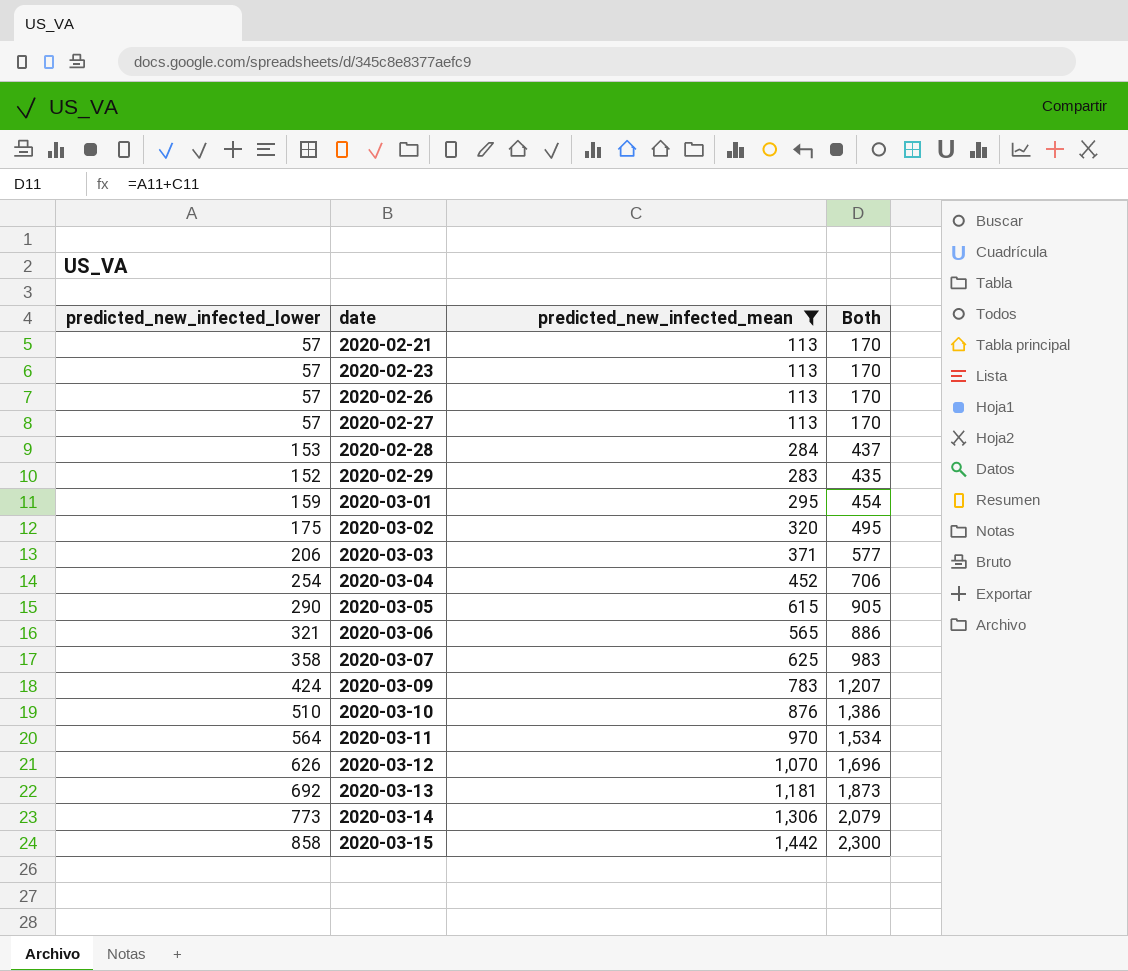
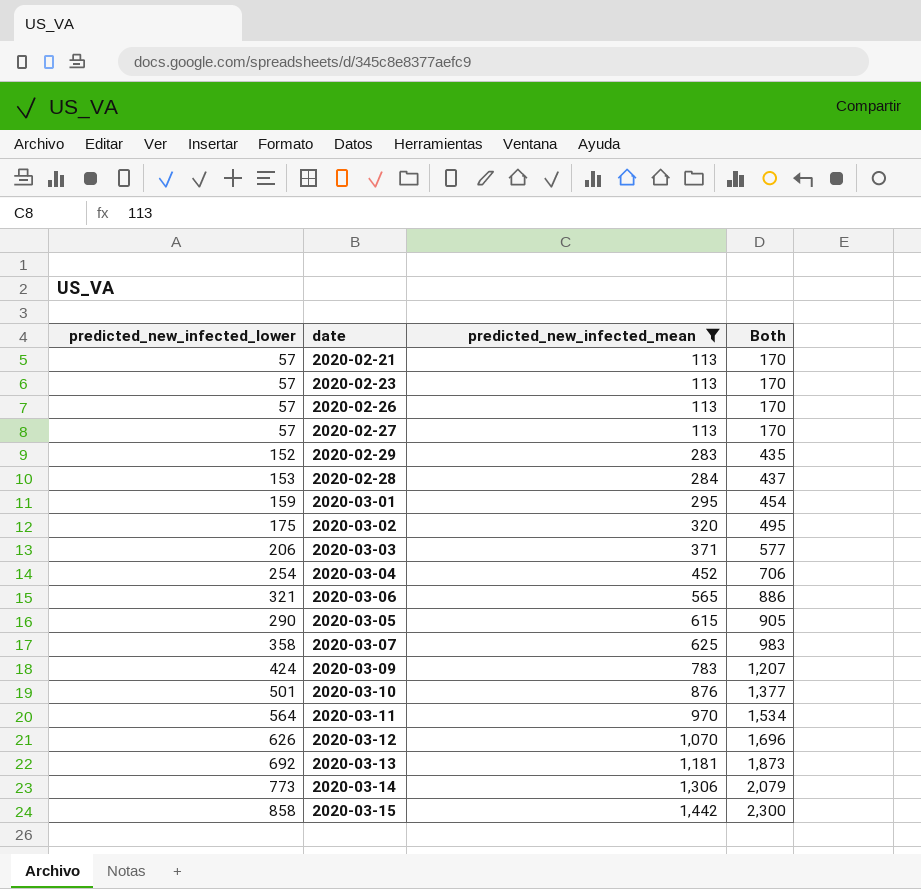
row order: date ascending -> predicted_new_infected_mean ascending
2020-03-10 | predicted_new_infected_lower: 510 -> 501
2020-03-10 | Both: 1,386 -> 1,377

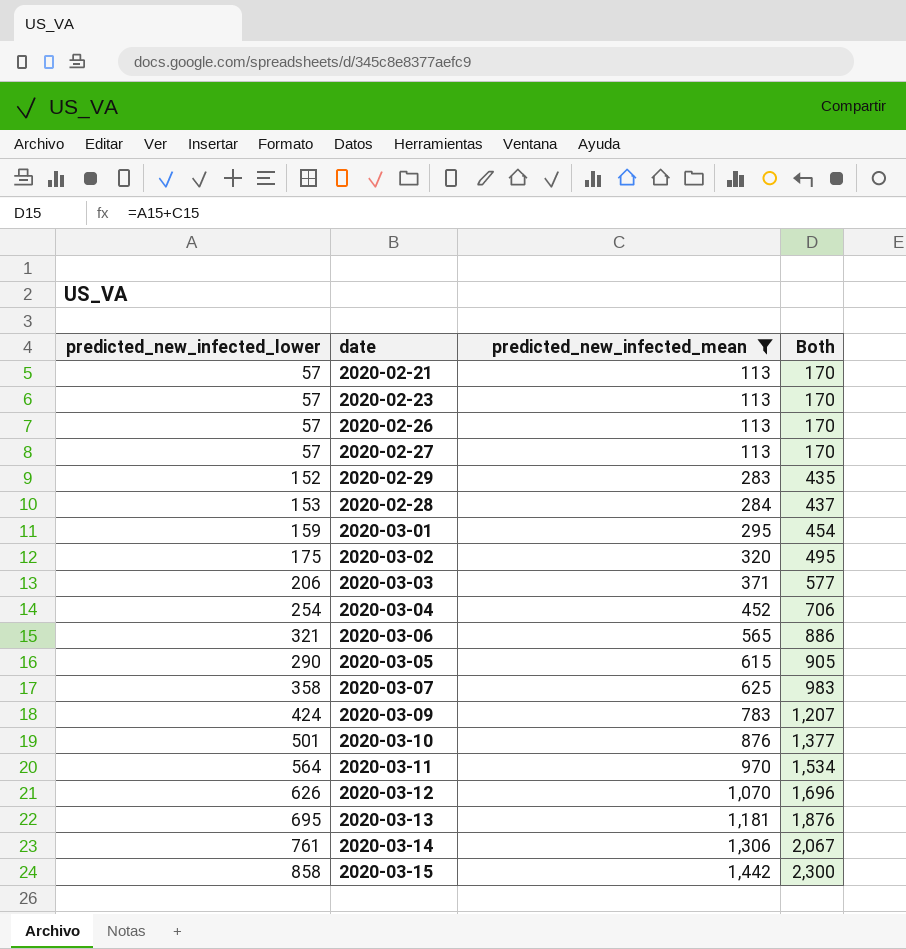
2020-03-13 | predicted_new_infected_lower: 692 -> 695
2020-03-13 | Both: 1,873 -> 1,876
2020-03-14 | predicted_new_infected_lower: 773 -> 761
2020-03-14 | Both: 2,079 -> 2,067

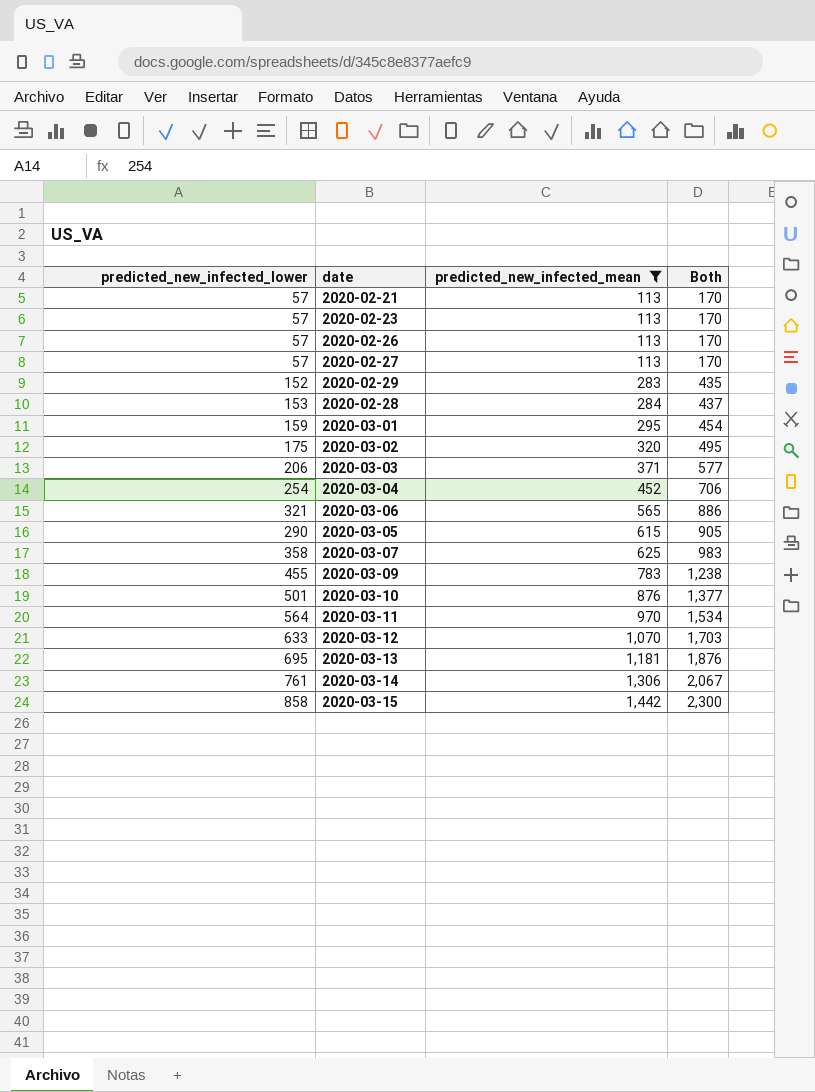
2020-03-09 | predicted_new_infected_lower: 424 -> 455
2020-03-09 | Both: 1,207 -> 1,238
2020-03-12 | predicted_new_infected_lower: 626 -> 633
2020-03-12 | Both: 1,696 -> 1,703

